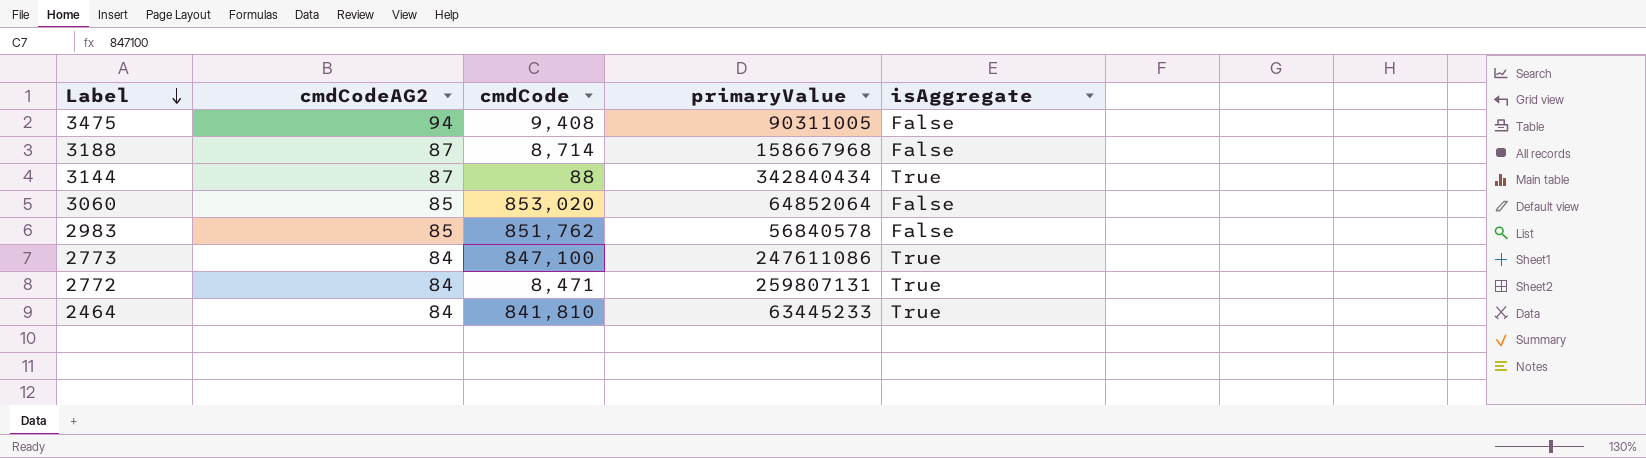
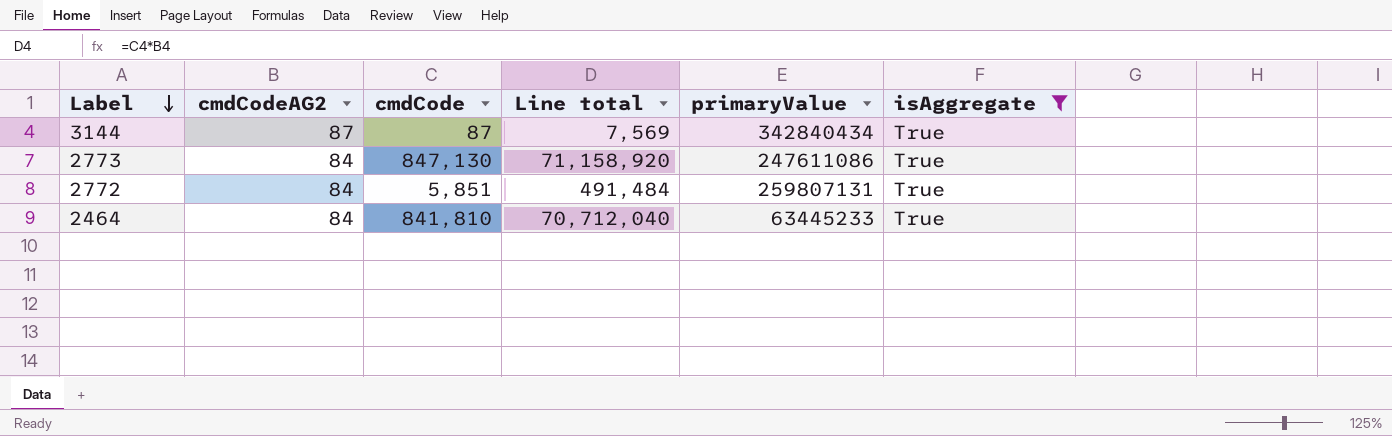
filter: none -> isAggregate = True
column Line total | formula: none -> [cmdCodeAG2] * [cmdCode]
3144 | cmdCode: 88 -> 87
2773 | cmdCode: 847,100 -> 847,130
2772 | cmdCode: 8,471 -> 5,851

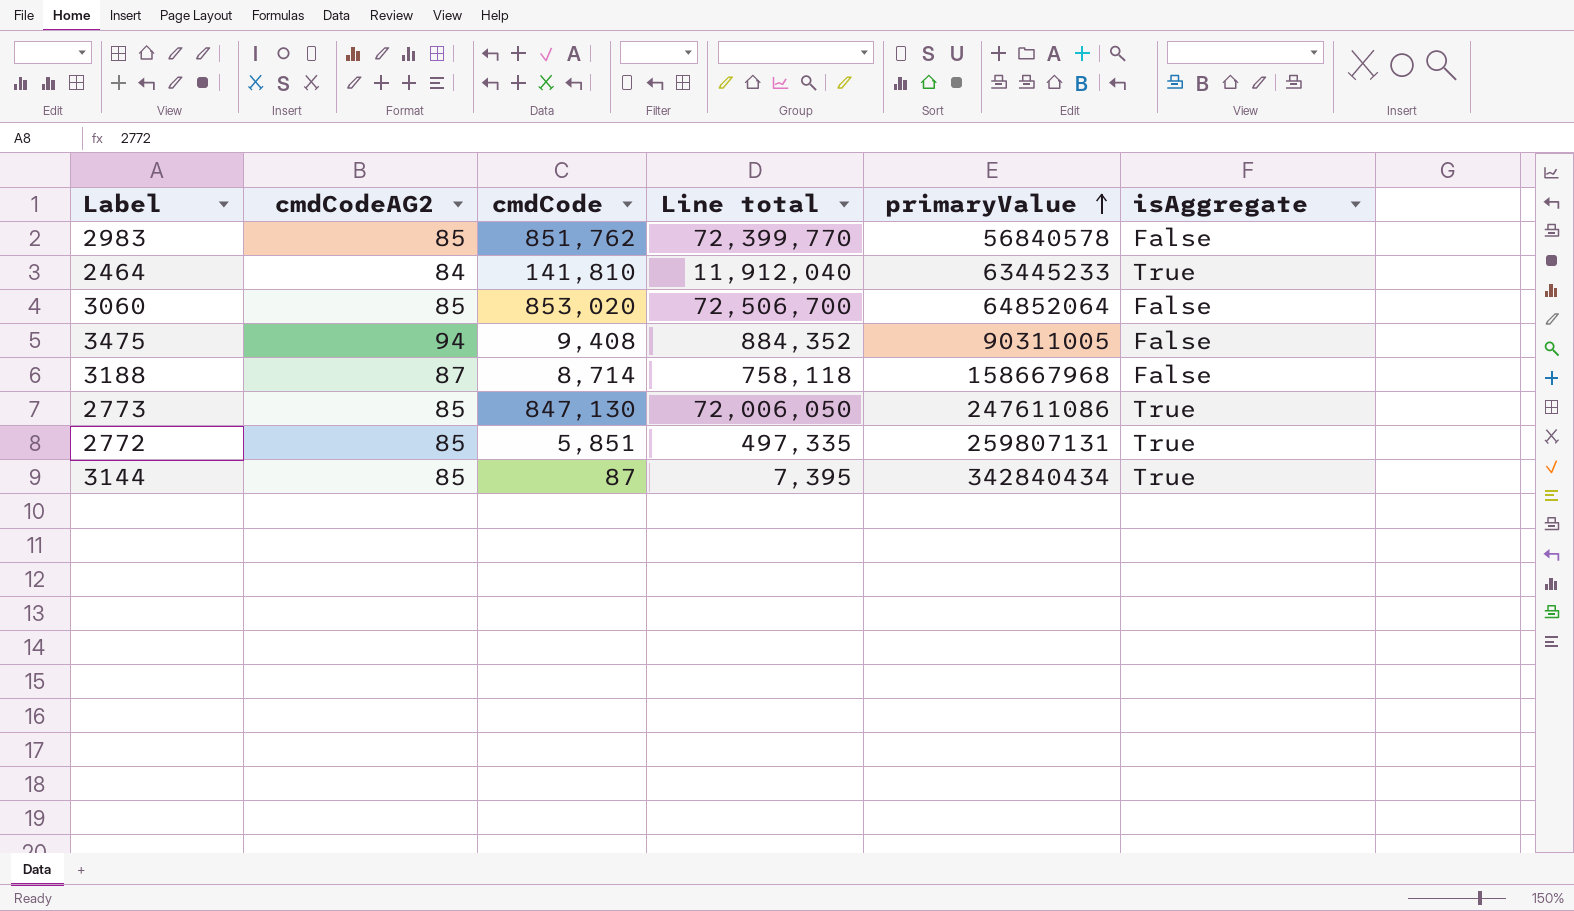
filter: isAggregate = True -> none
row order: Label descending -> primaryValue ascending
2464 | cmdCode: 841,810 -> 141,810
2464 | Line total: 70,712,040 -> 11,912,040
2773 | cmdCodeAG2: 84 -> 85
2773 | Line total: 71,158,920 -> 72,006,050
2772 | cmdCodeAG2: 84 -> 85
2772 | Line total: 491,484 -> 497,335
3144 | cmdCodeAG2: 87 -> 85
3144 | Line total: 7,569 -> 7,395

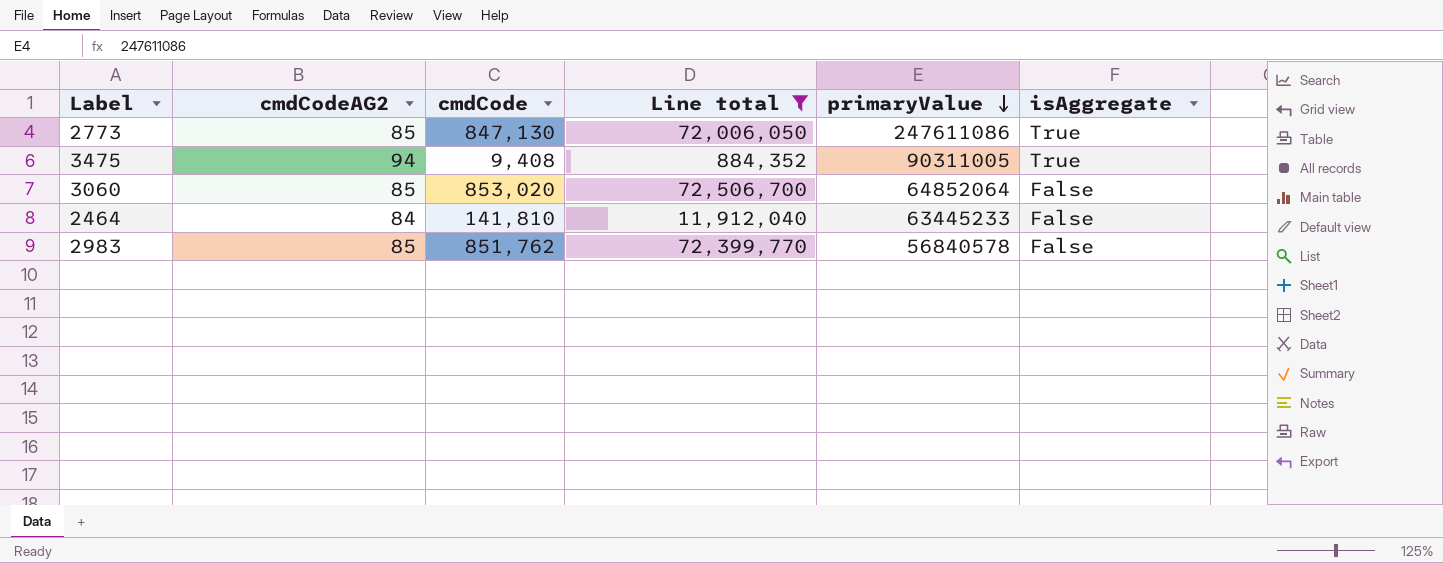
filter: none -> Line total >= 884,352
row order: primaryValue ascending -> primaryValue descending
3475 | isAggregate: False -> True
2464 | isAggregate: True -> False

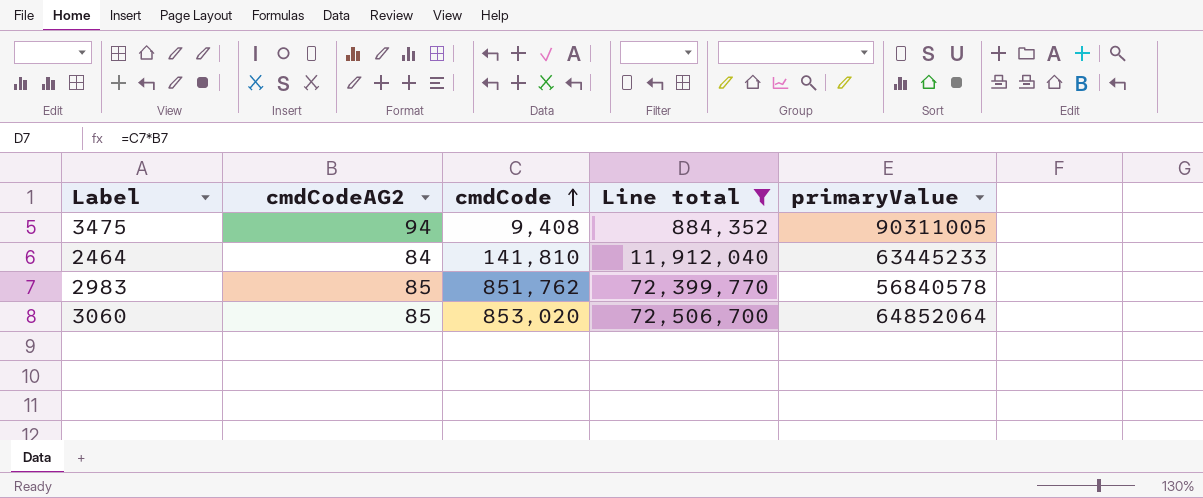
row order: primaryValue descending -> cmdCode ascending
column isAggregate | position: 6 -> none
row 2773: 85 | 847,130 | 72,006,050 | 247611086 | True -> none

